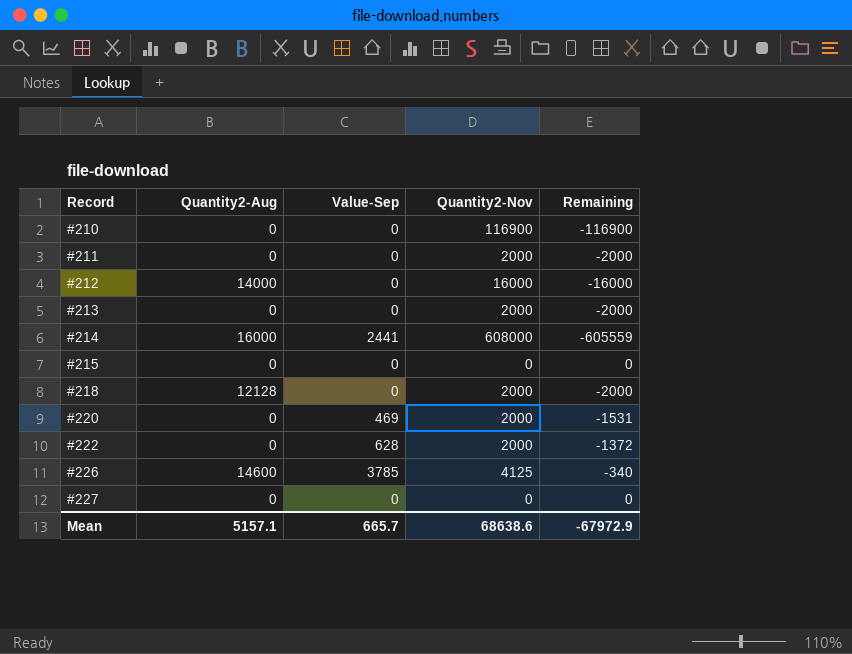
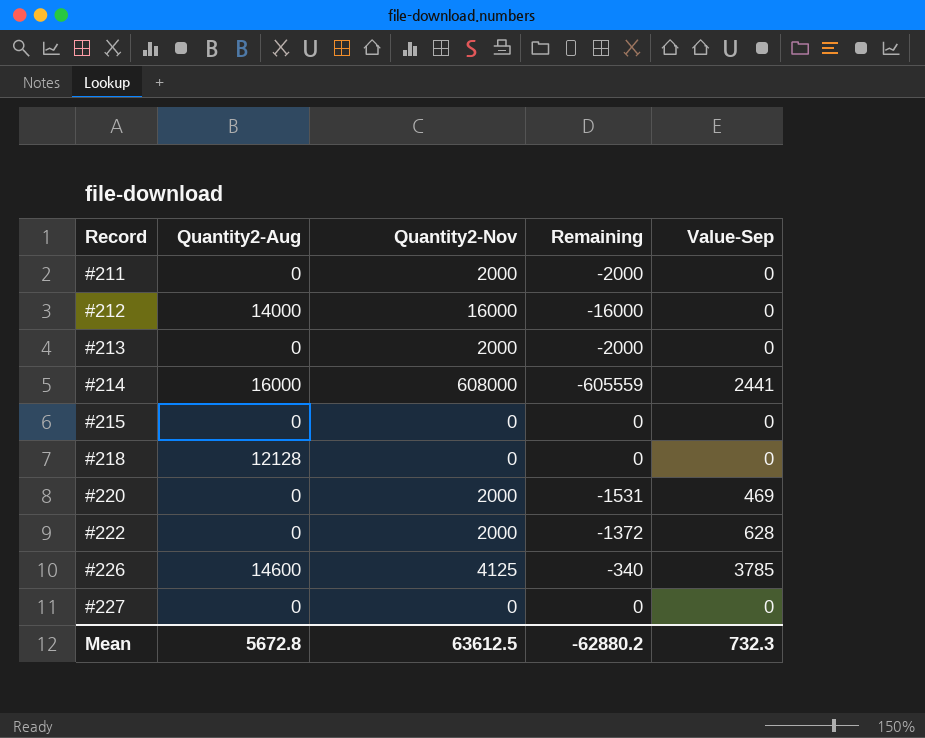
column Value-Sep | position: 3 -> 5
row #210: 0 | 0 | 116900 | -116900 -> none
#218 | Quantity2-Nov: 2000 -> 0
#218 | Remaining: -2000 -> 0
Mean | Quantity2-Aug: 5157.1 -> 5672.8
Mean | Quantity2-Nov: 68638.6 -> 63612.5
Mean | Remaining: -67972.9 -> -62880.2
Mean | Value-Sep: 665.7 -> 732.3

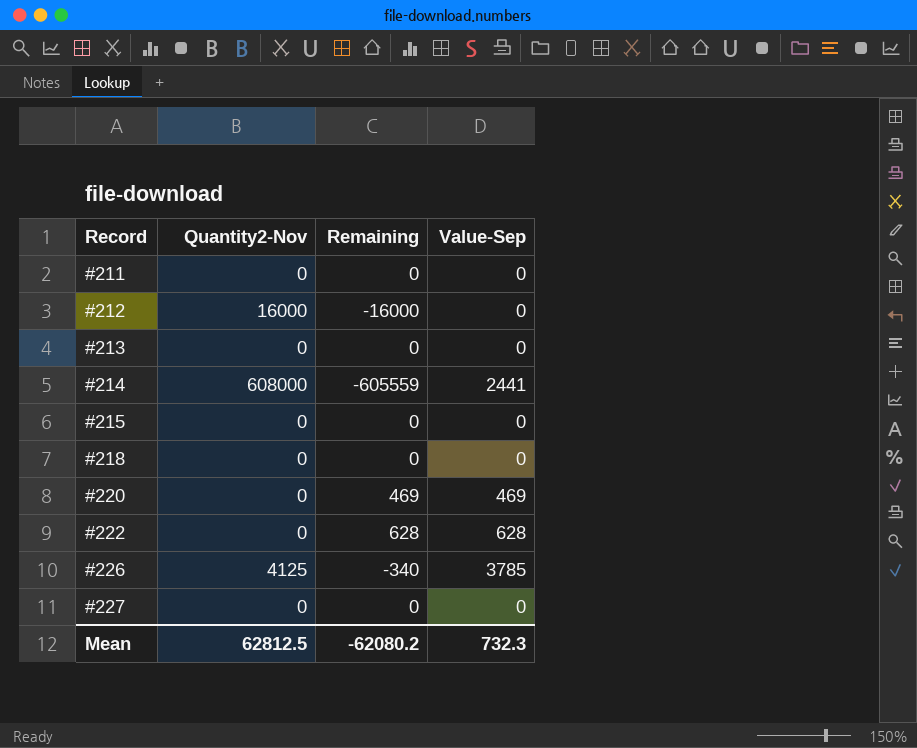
column Quantity2-Aug | position: 2 -> none
#211 | Quantity2-Nov: 2000 -> 0
#211 | Remaining: -2000 -> 0
#213 | Quantity2-Nov: 2000 -> 0
#213 | Remaining: -2000 -> 0
#220 | Quantity2-Nov: 2000 -> 0
#220 | Remaining: -1531 -> 469
#222 | Quantity2-Nov: 2000 -> 0
#222 | Remaining: -1372 -> 628
Mean | Quantity2-Nov: 63612.5 -> 62812.5
Mean | Remaining: -62880.2 -> -62080.2

